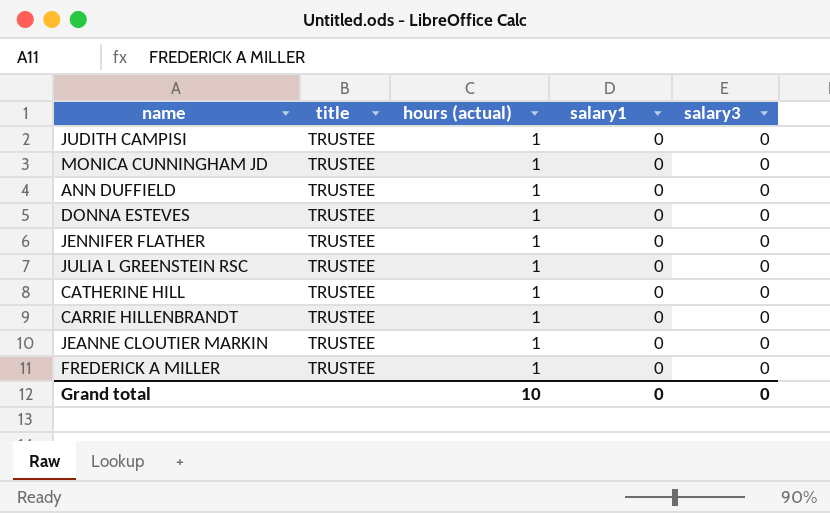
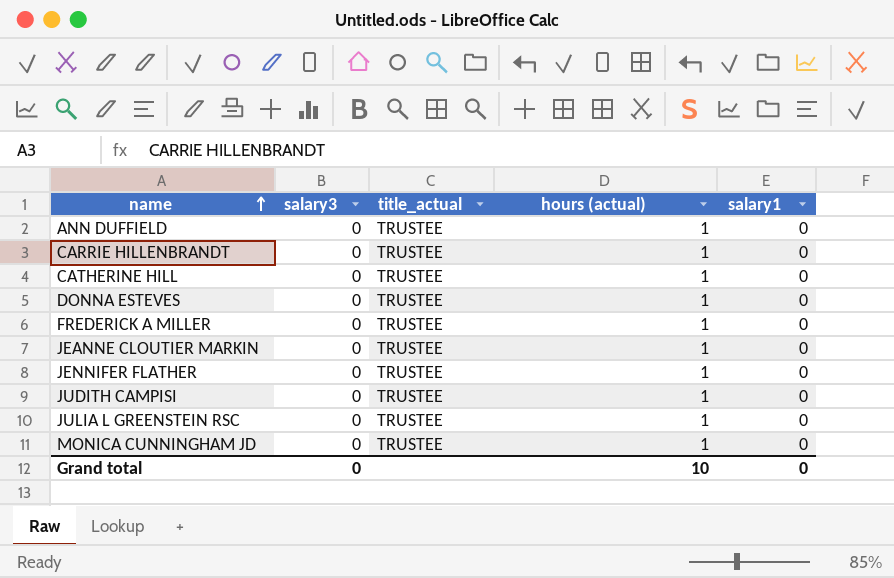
row order: none -> name ascending
column salary3 | position: 5 -> 2
column name: title -> title_actual

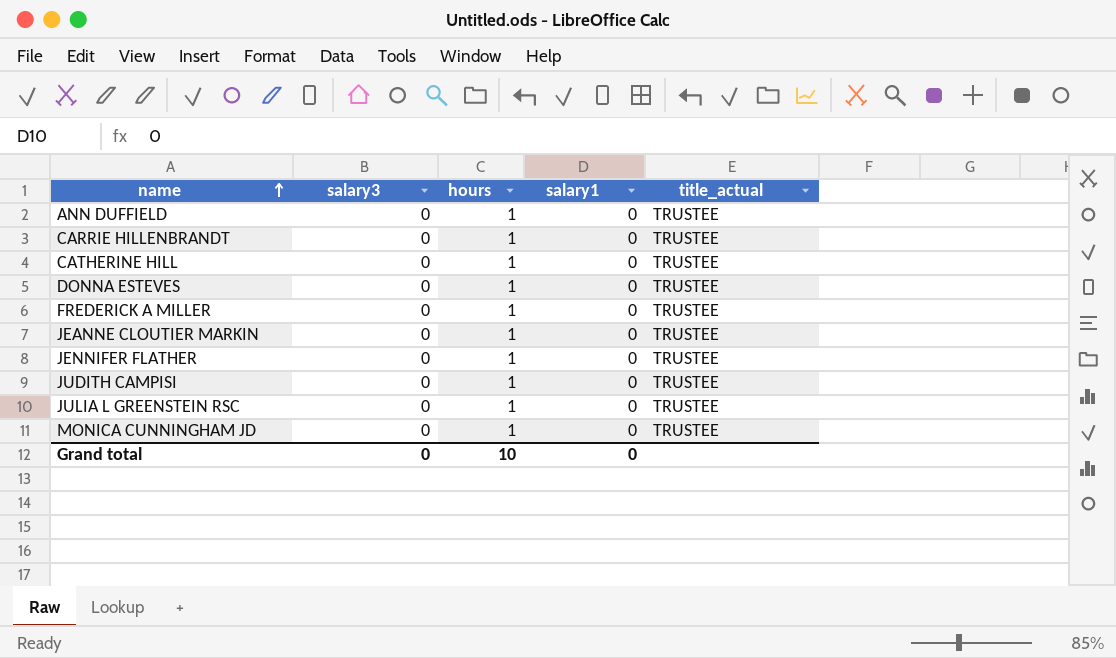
column name: hours (actual) -> hours
column title_actual | position: 3 -> 5

